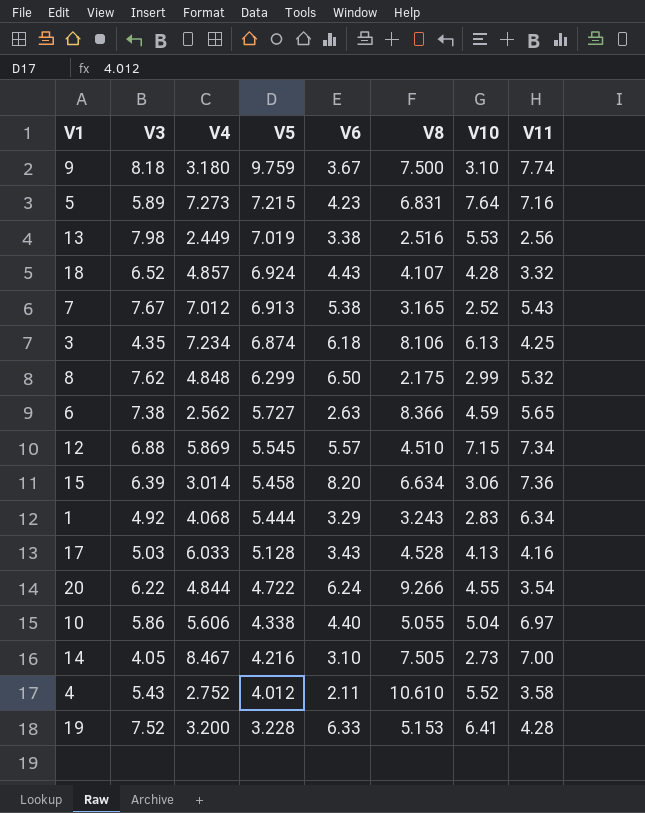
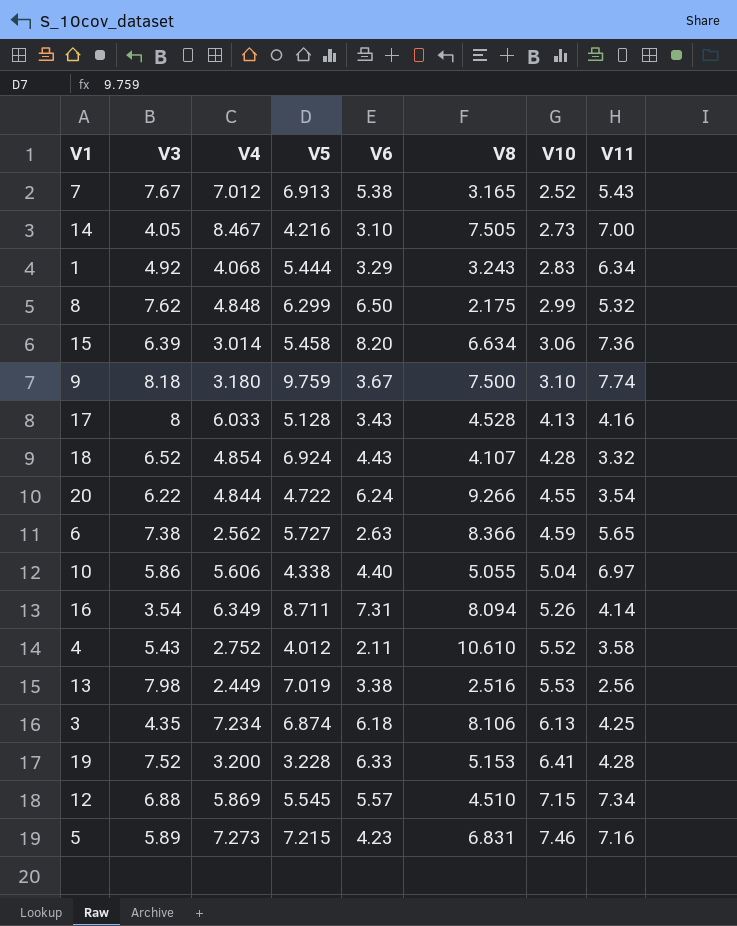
row order: V5 descending -> V10 ascending
17 | V3: 5.03 -> 8
18 | V4: 4.857 -> 4.854
row 16: none -> 3.54 | 6.349 | 8.711 | 7.31 | 8.094 | 5.26 | 4.14
5 | V10: 7.64 -> 7.46

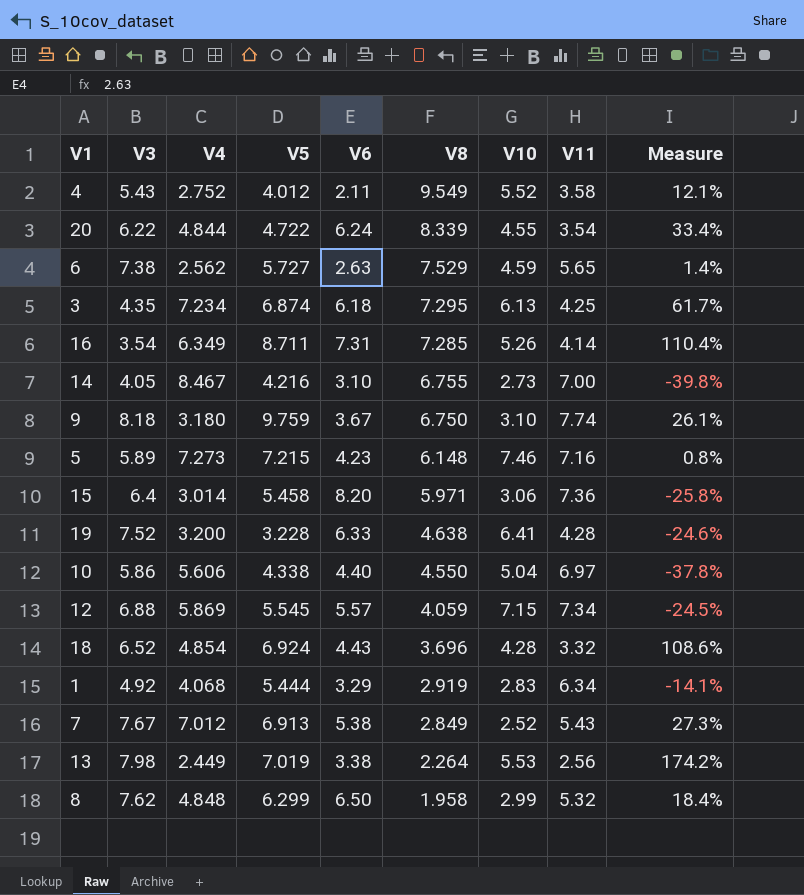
row order: V10 ascending -> V8 descending
column Measure | formula: none -> ([V5] - [V11]) / [V11]
row 17: 8 | 6.033 | 5.128 | 3.43 | 4.528 | 4.13 | 4.16 -> none
4 | V8: 10.610 -> 9.549
20 | V8: 9.266 -> 8.339
6 | V8: 8.366 -> 7.529
3 | V8: 8.106 -> 7.295
16 | V8: 8.094 -> 7.285
14 | V8: 7.505 -> 6.755
9 | V8: 7.500 -> 6.750
5 | V8: 6.831 -> 6.148
15 | V3: 6.39 -> 6.4
15 | V8: 6.634 -> 5.971
19 | V8: 5.153 -> 4.638
10 | V8: 5.055 -> 4.550
12 | V8: 4.510 -> 4.059
18 | V8: 4.107 -> 3.696
1 | V8: 3.243 -> 2.919
7 | V8: 3.165 -> 2.849
13 | V8: 2.516 -> 2.264
8 | V8: 2.175 -> 1.958

